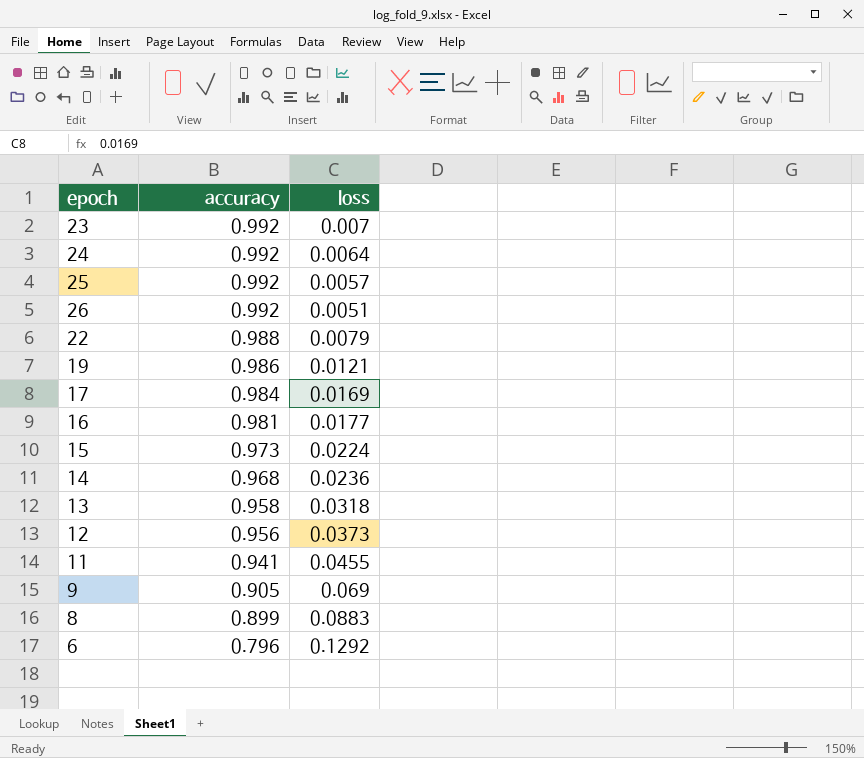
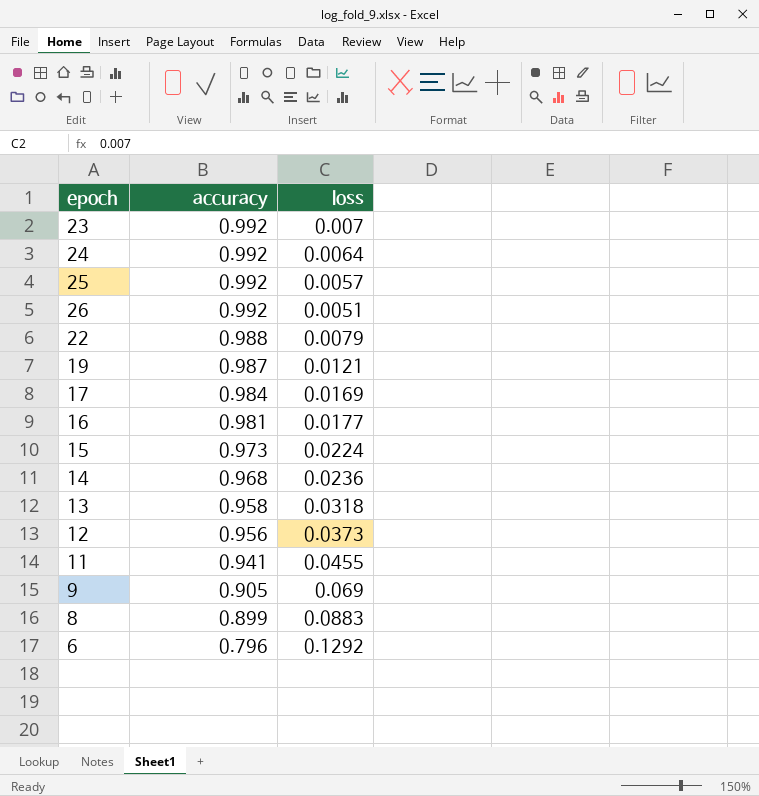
19 | accuracy: 0.986 -> 0.987

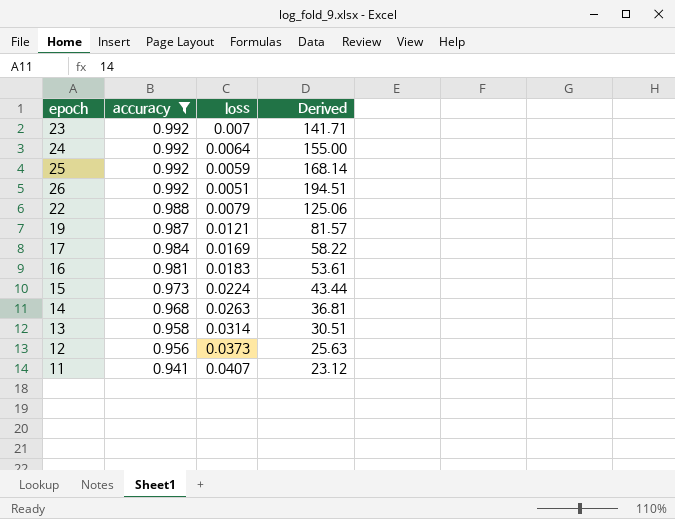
filter: none -> accuracy >= 0.941
column Derived | formula: none -> [accuracy] / [loss]
25 | loss: 0.0057 -> 0.0059
16 | loss: 0.0177 -> 0.0183
14 | loss: 0.0236 -> 0.0263
13 | loss: 0.0318 -> 0.0314
11 | loss: 0.0455 -> 0.0407

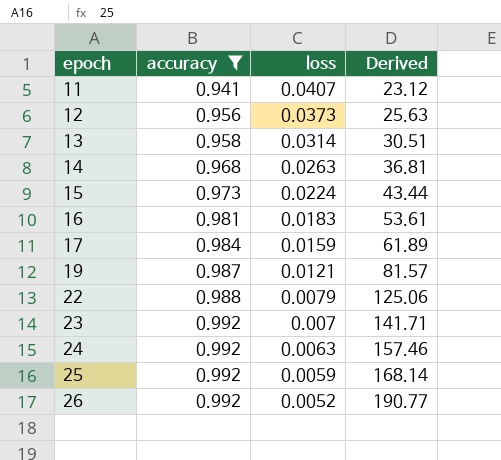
row order: accuracy descending -> epoch ascending
17 | loss: 0.0169 -> 0.0159
17 | Derived: 58.22 -> 61.89
24 | loss: 0.0064 -> 0.0063
24 | Derived: 155.00 -> 157.46
26 | loss: 0.0051 -> 0.0052
26 | Derived: 194.51 -> 190.77

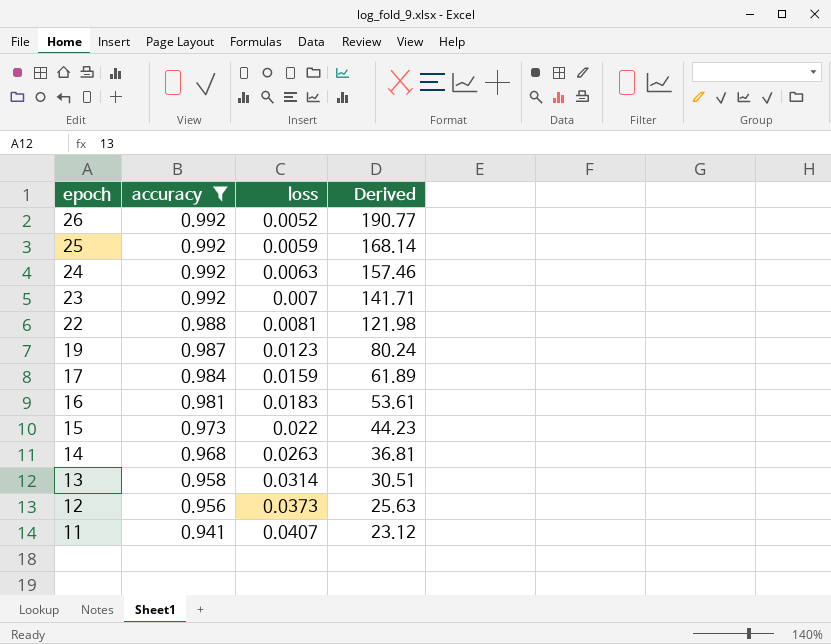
row order: epoch ascending -> epoch descending
22 | loss: 0.0079 -> 0.0081
22 | Derived: 125.06 -> 121.98
19 | loss: 0.0121 -> 0.0123
19 | Derived: 81.57 -> 80.24
15 | loss: 0.0224 -> 0.022
15 | Derived: 43.44 -> 44.23

